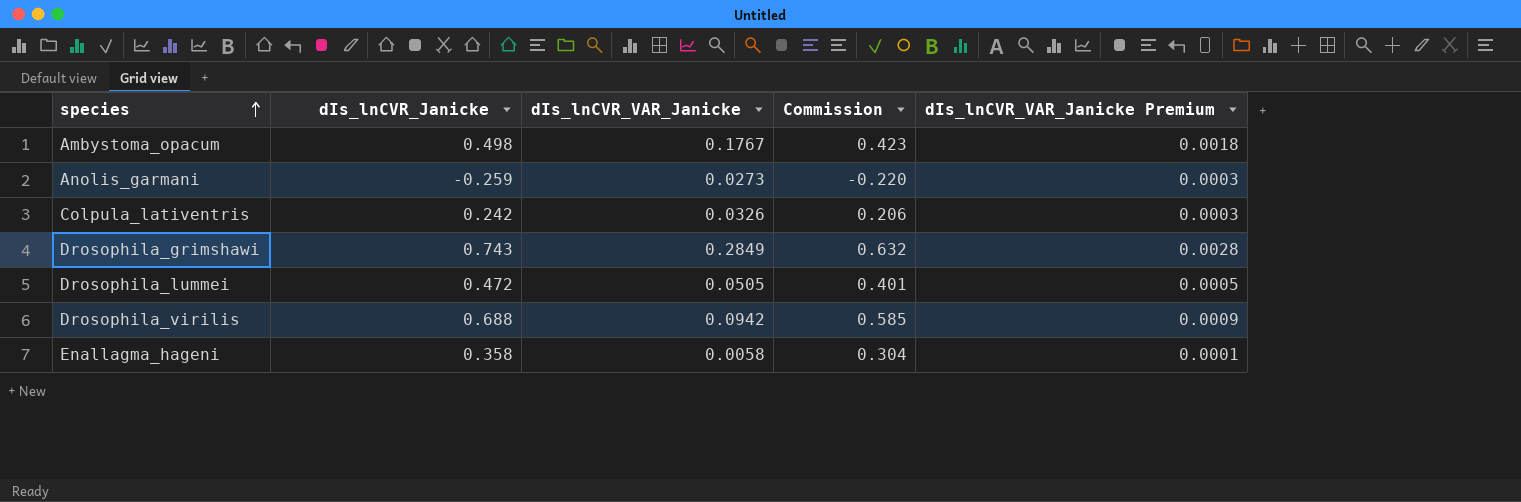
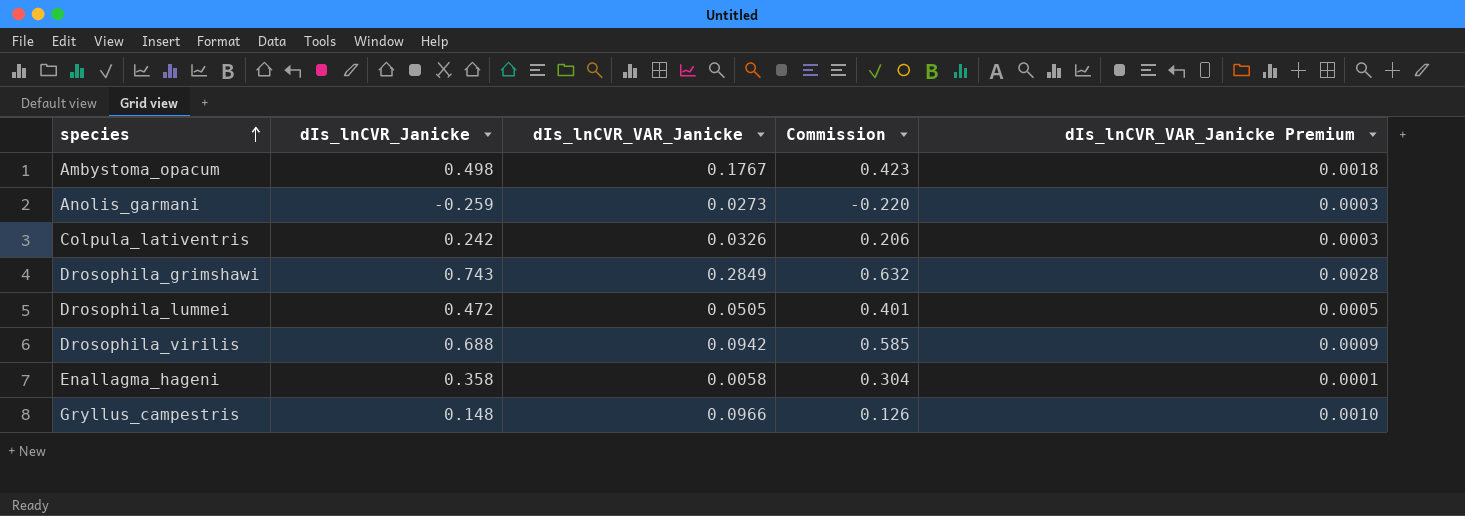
row Gryllus_campestris: none -> 0.148 | 0.0966 | 0.126 | 0.0010

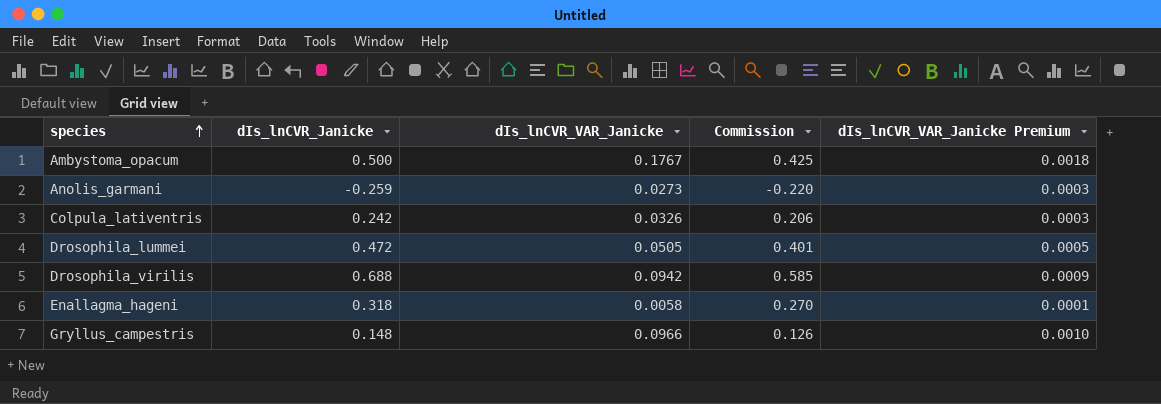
row Drosophila_grimshawi: 0.743 | 0.2849 | 0.632 | 0.0028 -> none
Ambystoma_opacum | dIs_lnCVR_Janicke: 0.498 -> 0.500
Ambystoma_opacum | Commission: 0.423 -> 0.425
Enallagma_hageni | dIs_lnCVR_Janicke: 0.358 -> 0.318
Enallagma_hageni | Commission: 0.304 -> 0.270

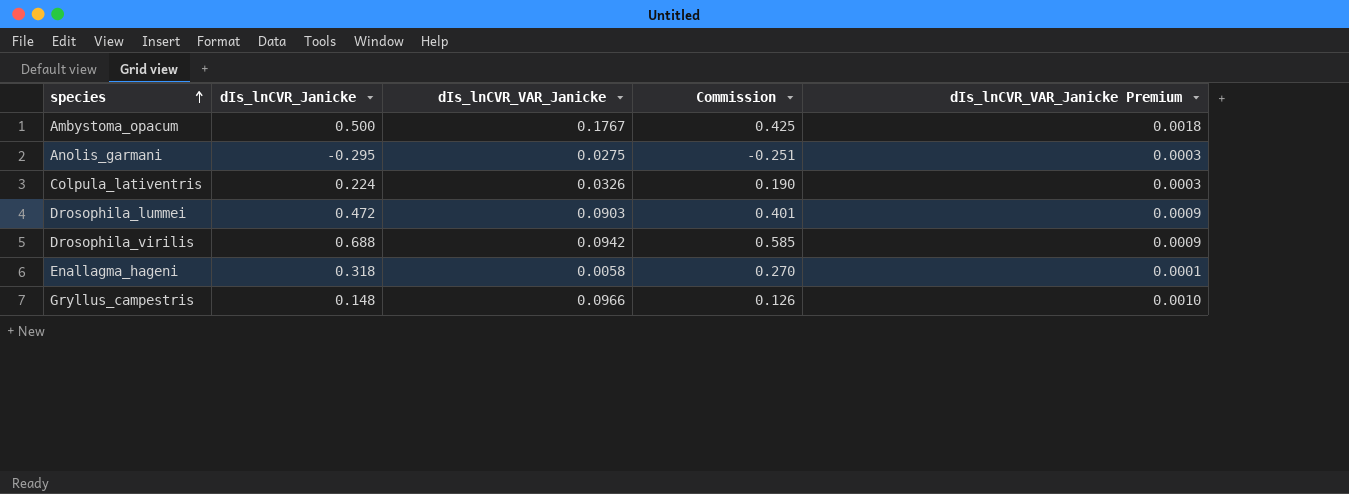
Anolis_garmani | dIs_lnCVR_Janicke: -0.259 -> -0.295
Anolis_garmani | dIs_lnCVR_VAR_Janicke: 0.0273 -> 0.0275
Anolis_garmani | Commission: -0.220 -> -0.251
Colpula_lativentris | dIs_lnCVR_Janicke: 0.242 -> 0.224
Colpula_lativentris | Commission: 0.206 -> 0.190
Drosophila_lummei | dIs_lnCVR_VAR_Janicke: 0.0505 -> 0.0903
Drosophila_lummei | dIs_lnCVR_VAR_Janicke Premium: 0.0005 -> 0.0009

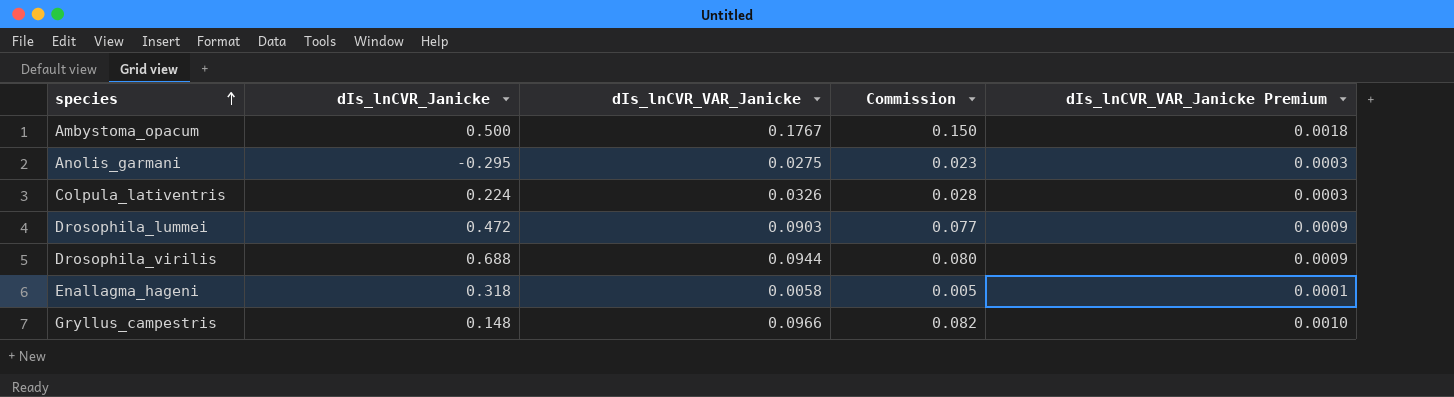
column Commission | formula: [dIs_lnCVR_Janicke] * 0.85 -> [dIs_lnCVR_VAR_Janicke] * 0.85
Drosophila_virilis | dIs_lnCVR_VAR_Janicke: 0.0942 -> 0.0944

